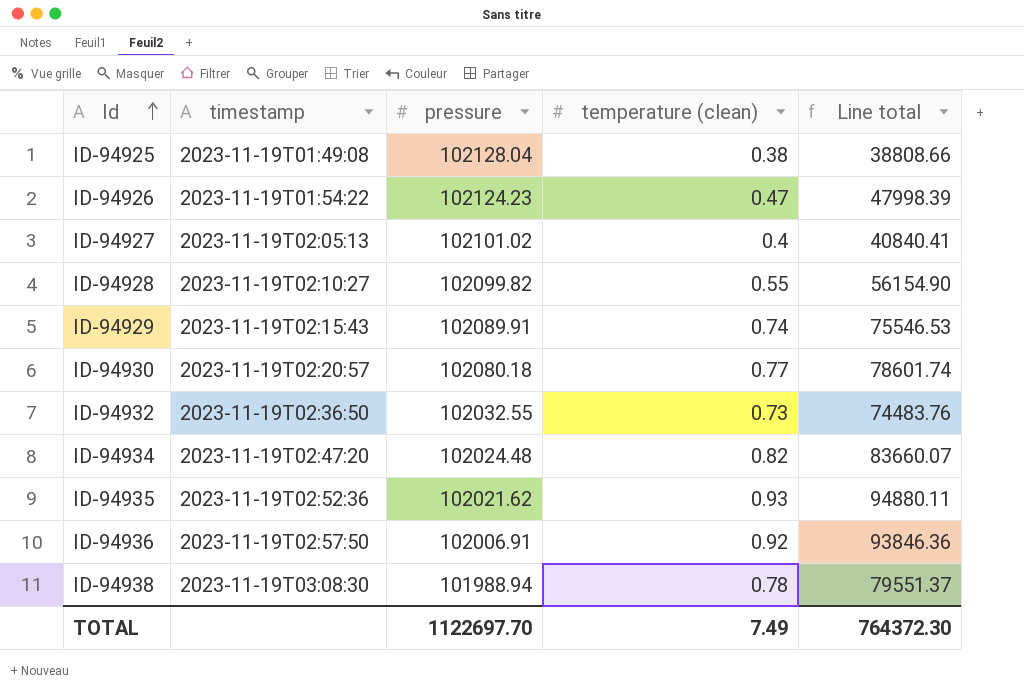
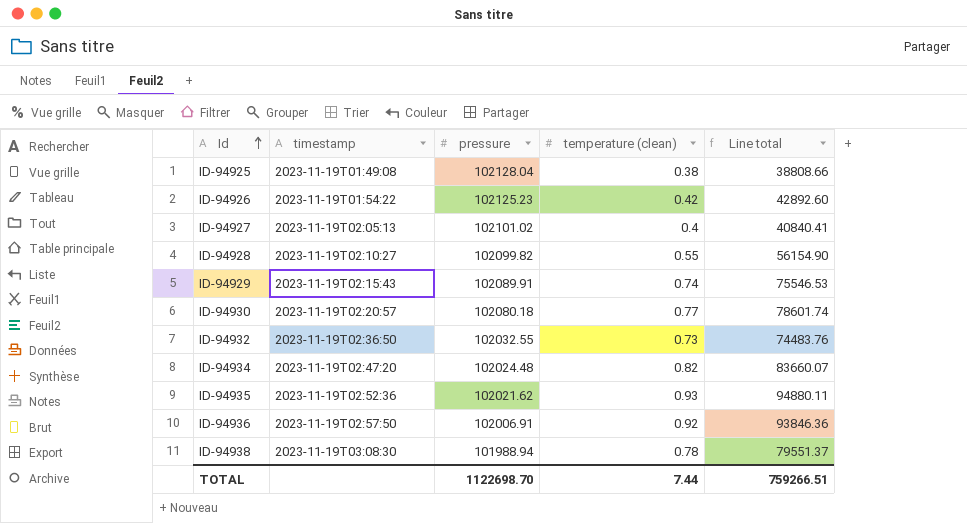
ID-94926 | pressure: 102124.23 -> 102125.23
ID-94926 | temperature (clean): 0.47 -> 0.42
ID-94926 | Line total: 47998.39 -> 42892.60
TOTAL | pressure: 1122697.70 -> 1122698.70
TOTAL | temperature (clean): 7.49 -> 7.44
TOTAL | Line total: 764372.30 -> 759266.51

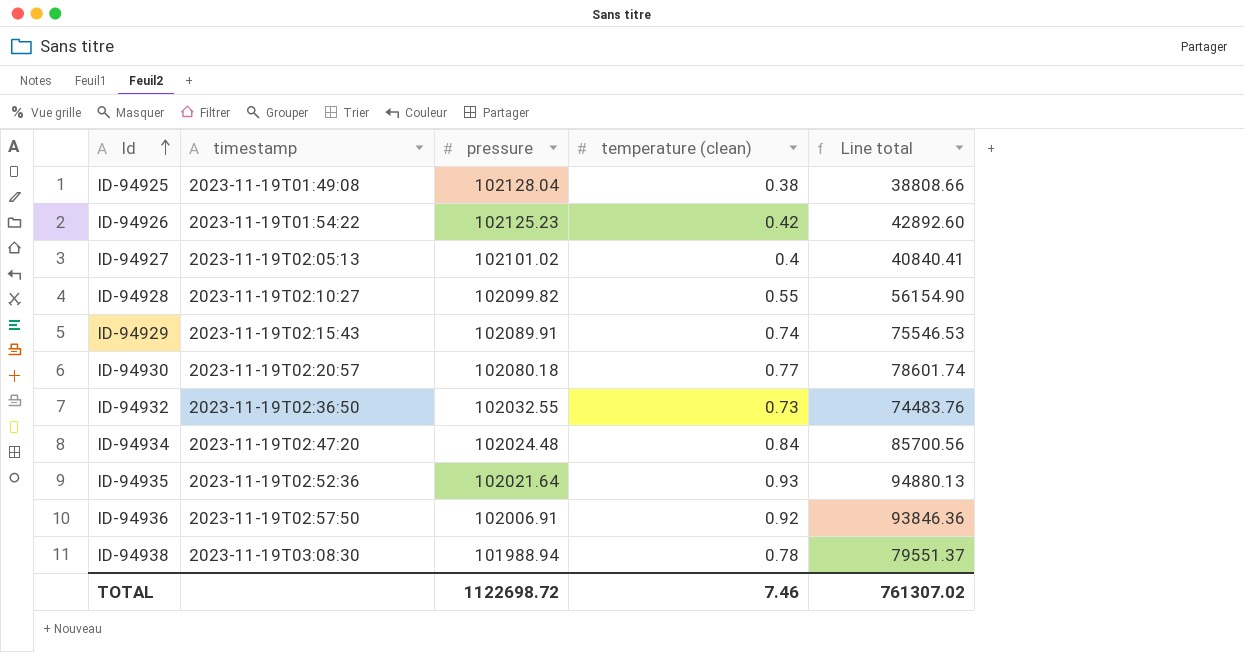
ID-94934 | temperature (clean): 0.82 -> 0.84
ID-94934 | Line total: 83660.07 -> 85700.56
ID-94935 | pressure: 102021.62 -> 102021.64
ID-94935 | Line total: 94880.11 -> 94880.13
TOTAL | pressure: 1122698.70 -> 1122698.72
TOTAL | temperature (clean): 7.44 -> 7.46
TOTAL | Line total: 759266.51 -> 761307.02

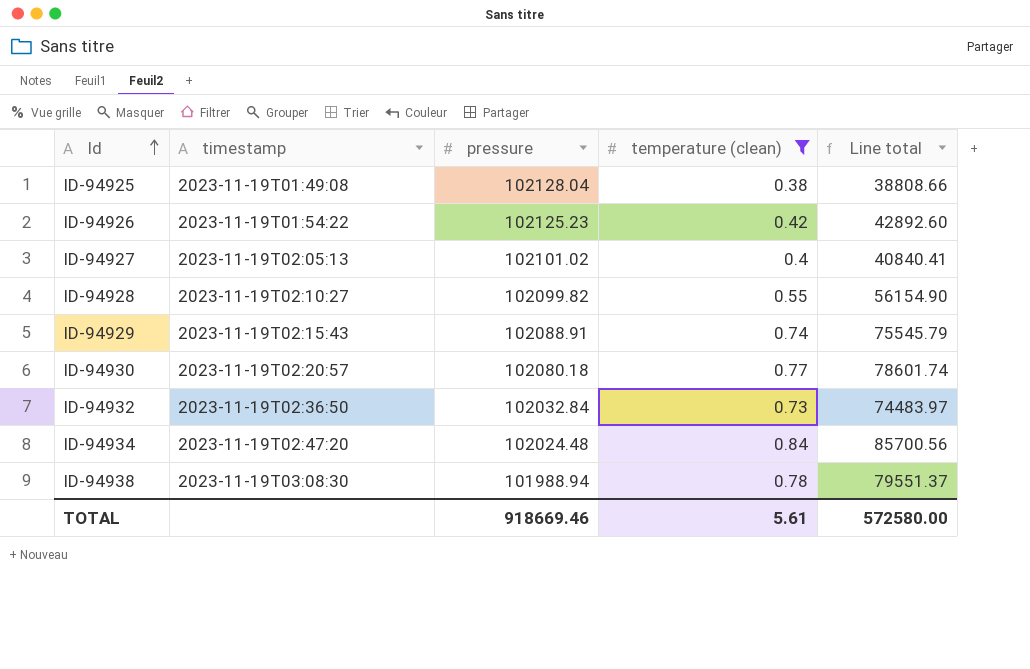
filter: none -> temperature (clean) <= 0.84
ID-94929 | pressure: 102089.91 -> 102088.91
ID-94929 | Line total: 75546.53 -> 75545.79
ID-94932 | pressure: 102032.55 -> 102032.84
ID-94932 | Line total: 74483.76 -> 74483.97
TOTAL | pressure: 1122698.72 -> 918669.46
TOTAL | temperature (clean): 7.46 -> 5.61
TOTAL | Line total: 761307.02 -> 572580.00

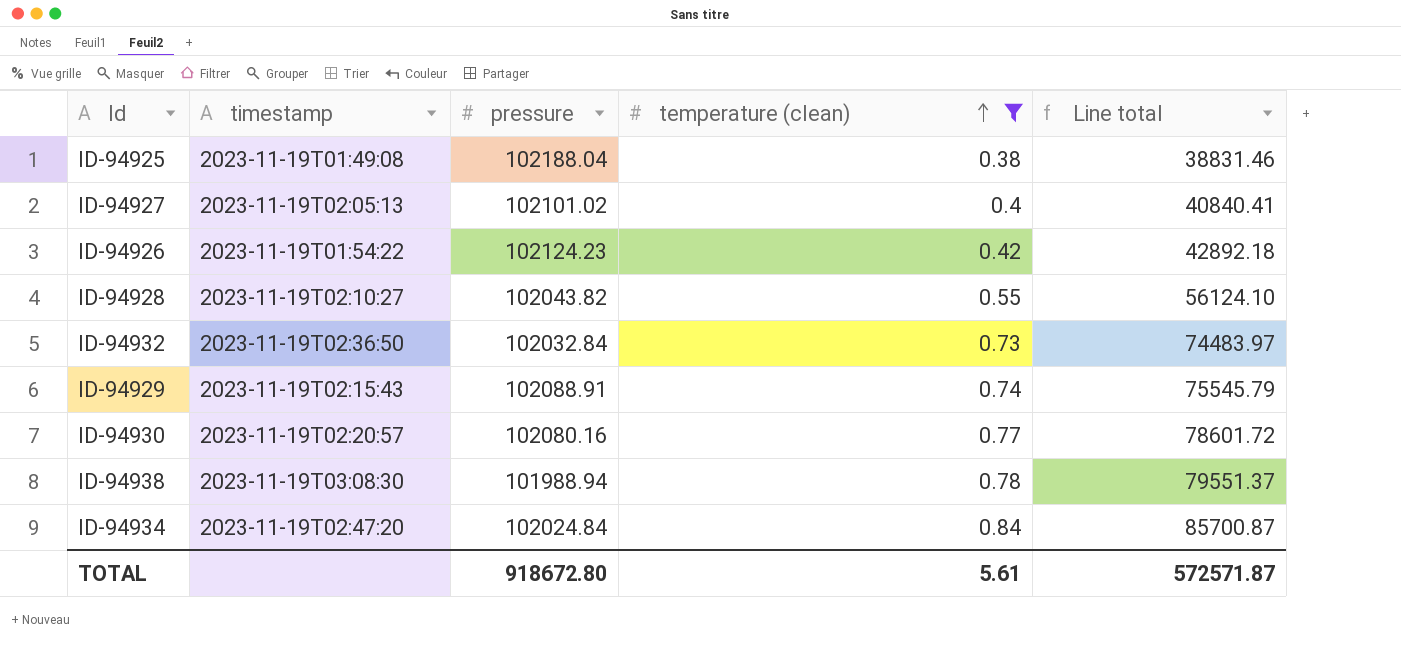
row order: Id ascending -> temperature (clean) ascending
ID-94925 | pressure: 102128.04 -> 102188.04
ID-94925 | Line total: 38808.66 -> 38831.46
ID-94926 | pressure: 102125.23 -> 102124.23
ID-94926 | Line total: 42892.60 -> 42892.18
ID-94928 | pressure: 102099.82 -> 102043.82
ID-94928 | Line total: 56154.90 -> 56124.10
ID-94930 | pressure: 102080.18 -> 102080.16
ID-94930 | Line total: 78601.74 -> 78601.72
ID-94934 | pressure: 102024.48 -> 102024.84
ID-94934 | Line total: 85700.56 -> 85700.87
TOTAL | pressure: 918669.46 -> 918672.80
TOTAL | Line total: 572580.00 -> 572571.87

